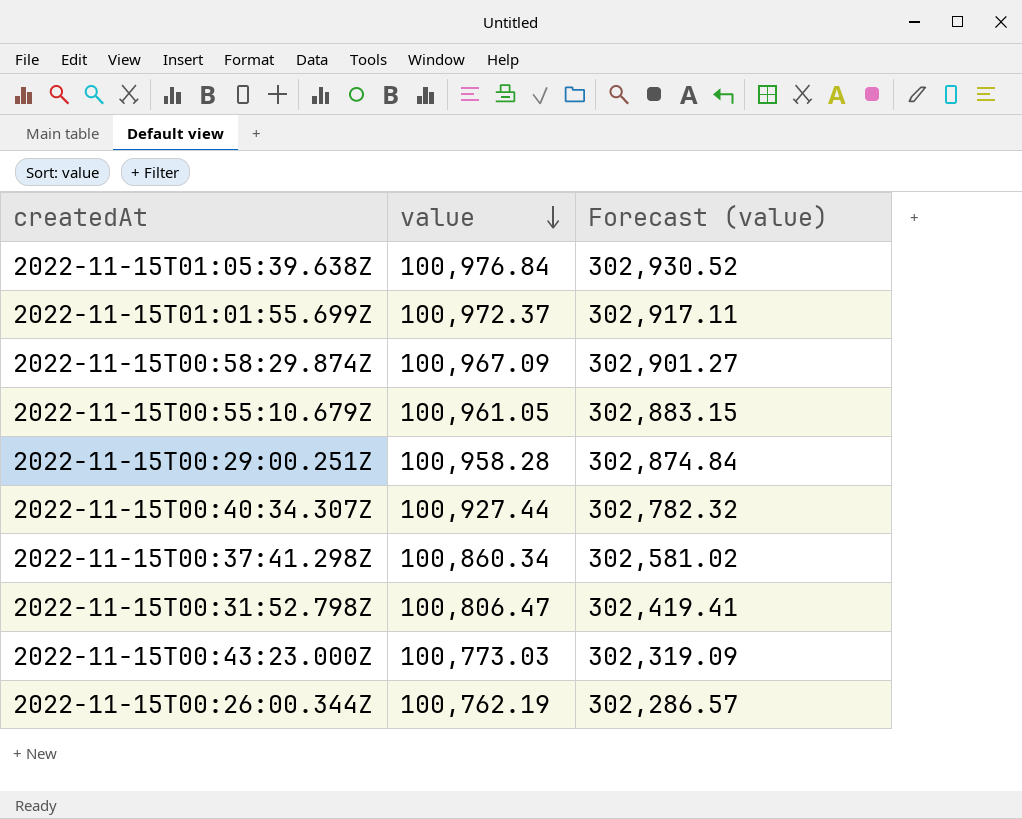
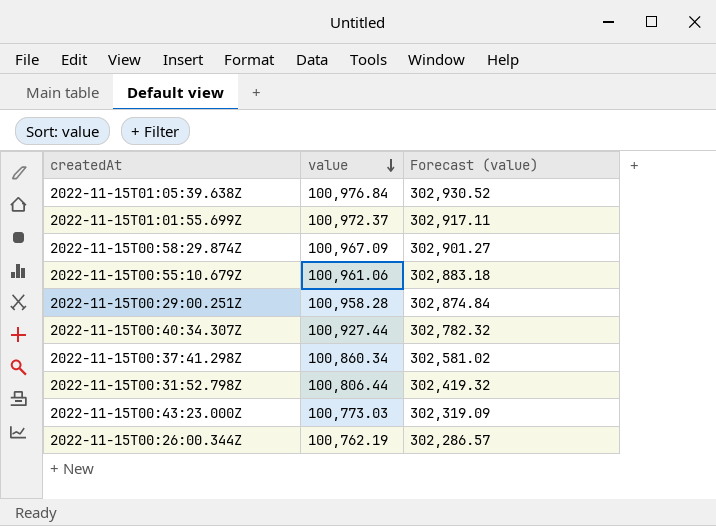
2022-11-15T00:55:10.679Z | value: 100,961.05 -> 100,961.06
2022-11-15T00:55:10.679Z | Forecast (value): 302,883.15 -> 302,883.18
2022-11-15T00:31:52.798Z | value: 100,806.47 -> 100,806.44
2022-11-15T00:31:52.798Z | Forecast (value): 302,419.41 -> 302,419.32

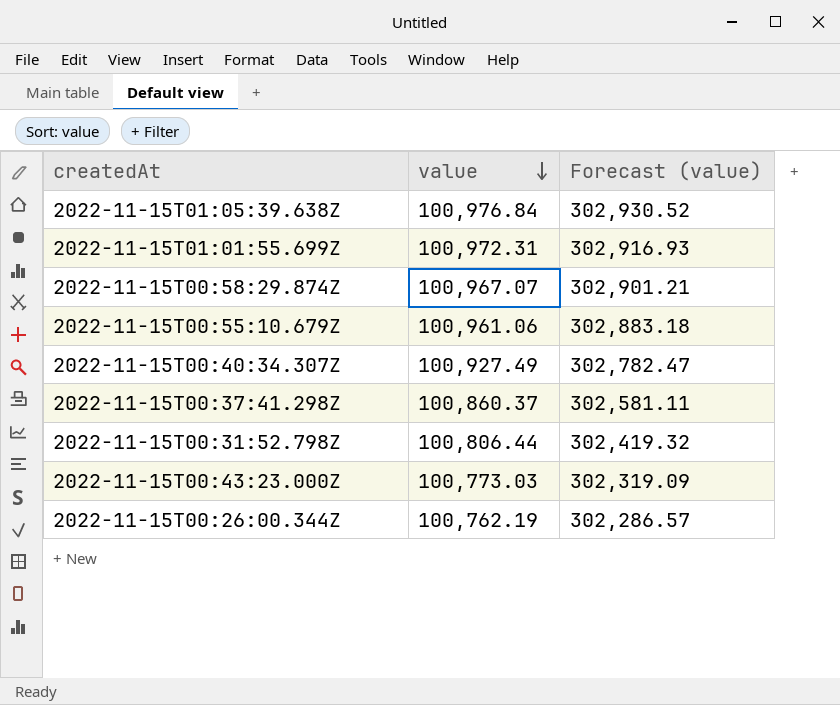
row 2022-11-15T00:29:00.251Z: 100,958.28 | 302,874.84 -> none
2022-11-15T01:01:55.699Z | value: 100,972.37 -> 100,972.31
2022-11-15T01:01:55.699Z | Forecast (value): 302,917.11 -> 302,916.93
2022-11-15T00:58:29.874Z | value: 100,967.09 -> 100,967.07
2022-11-15T00:58:29.874Z | Forecast (value): 302,901.27 -> 302,901.21
2022-11-15T00:40:34.307Z | value: 100,927.44 -> 100,927.49
2022-11-15T00:40:34.307Z | Forecast (value): 302,782.32 -> 302,782.47
2022-11-15T00:37:41.298Z | value: 100,860.34 -> 100,860.37
2022-11-15T00:37:41.298Z | Forecast (value): 302,581.02 -> 302,581.11

